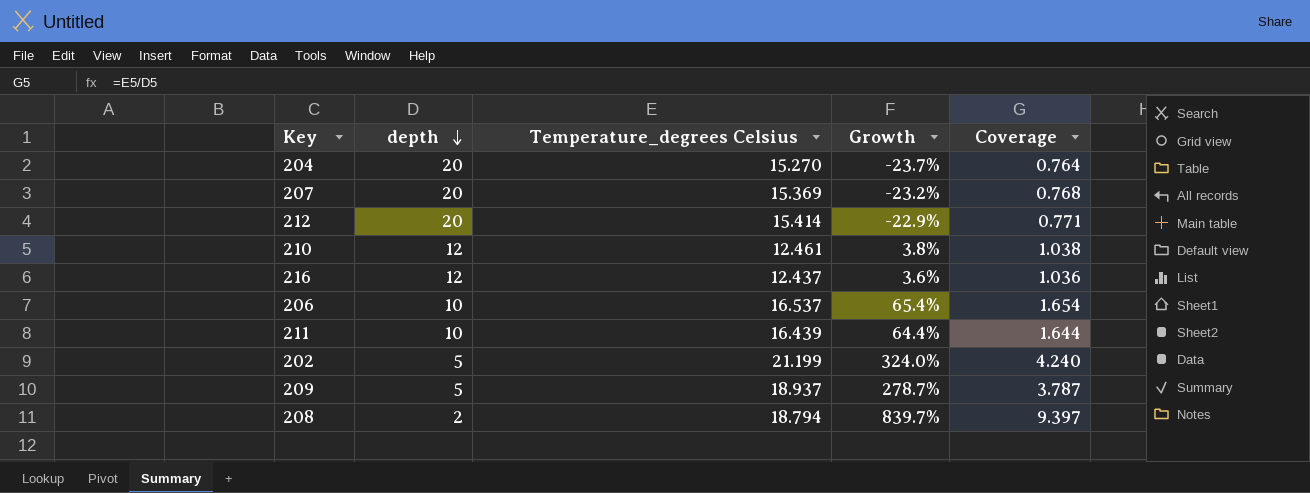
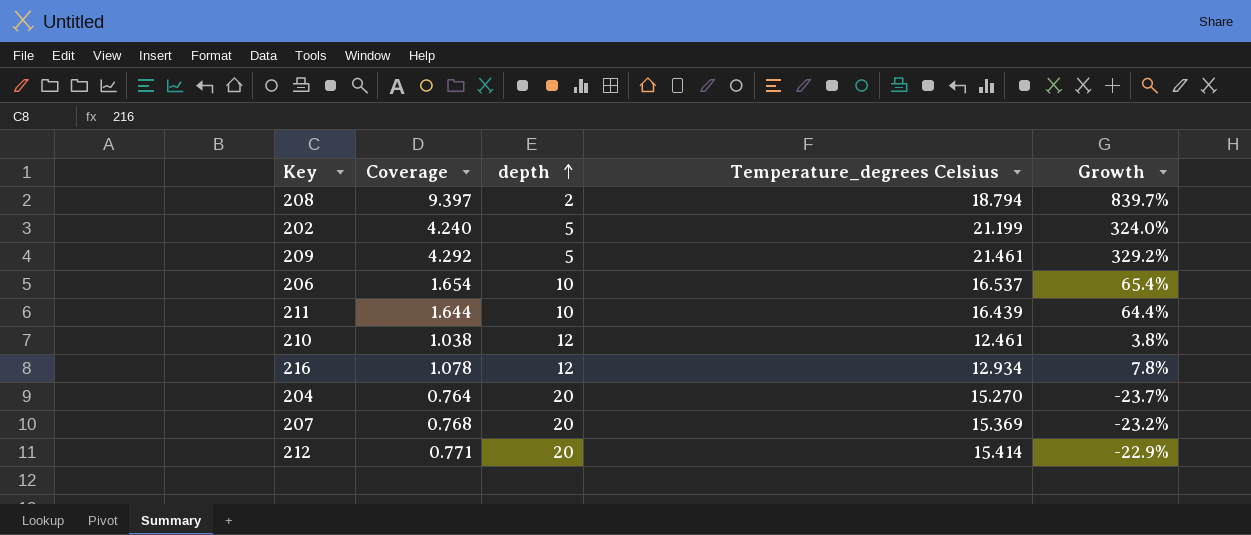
row order: depth descending -> depth ascending
column Coverage | position: 5 -> 2
209 | Coverage: 3.787 -> 4.292
209 | Temperature_degrees Celsius: 18.937 -> 21.461
209 | Growth: 278.7% -> 329.2%
216 | Coverage: 1.036 -> 1.078
216 | Temperature_degrees Celsius: 12.437 -> 12.934
216 | Growth: 3.6% -> 7.8%

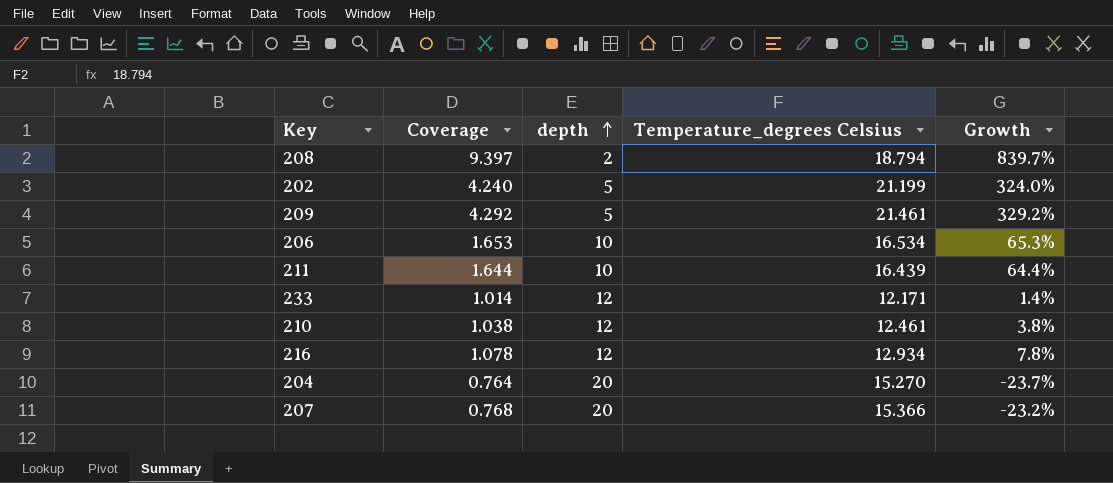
row 212: 0.771 | 20 | 15.414 | -22.9% -> none
206 | Coverage: 1.654 -> 1.653
206 | Temperature_degrees Celsius: 16.537 -> 16.534
206 | Growth: 65.4% -> 65.3%
row 233: none -> 1.014 | 12 | 12.171 | 1.4%
207 | Temperature_degrees Celsius: 15.369 -> 15.366

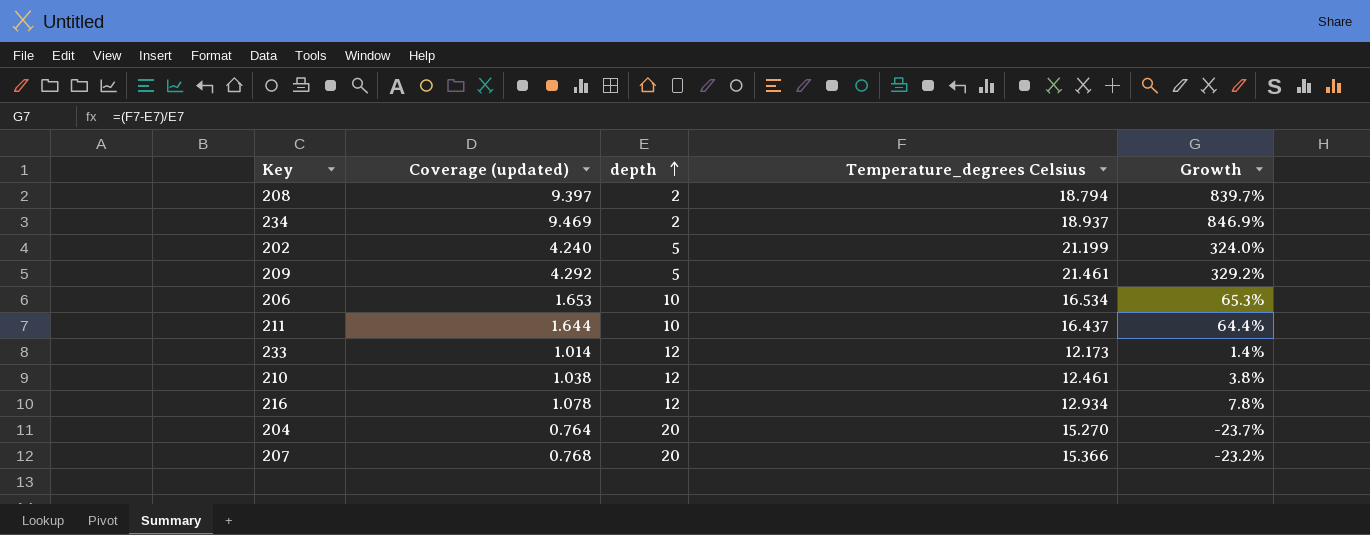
column name: Coverage -> Coverage (updated)
row 234: none -> 9.469 | 2 | 18.937 | 846.9%
211 | Temperature_degrees Celsius: 16.439 -> 16.437
233 | Temperature_degrees Celsius: 12.171 -> 12.173

